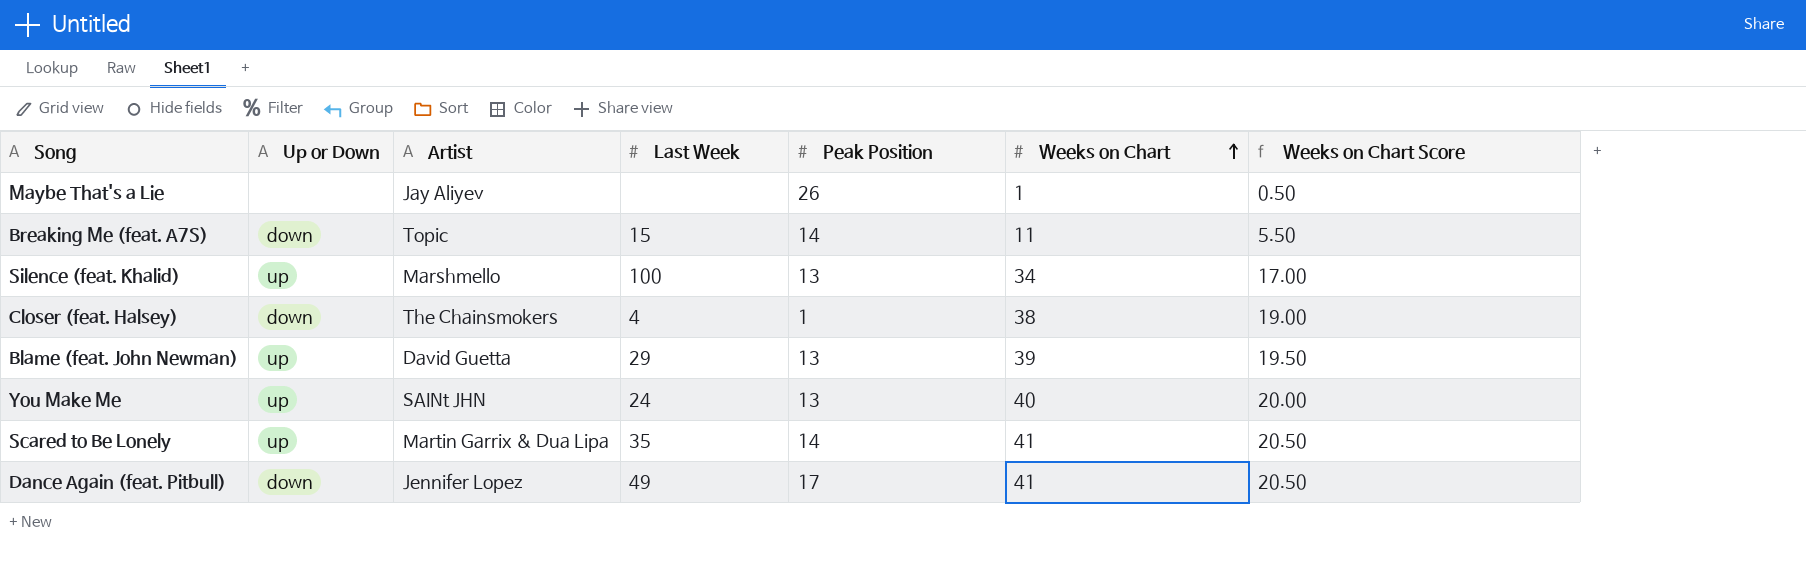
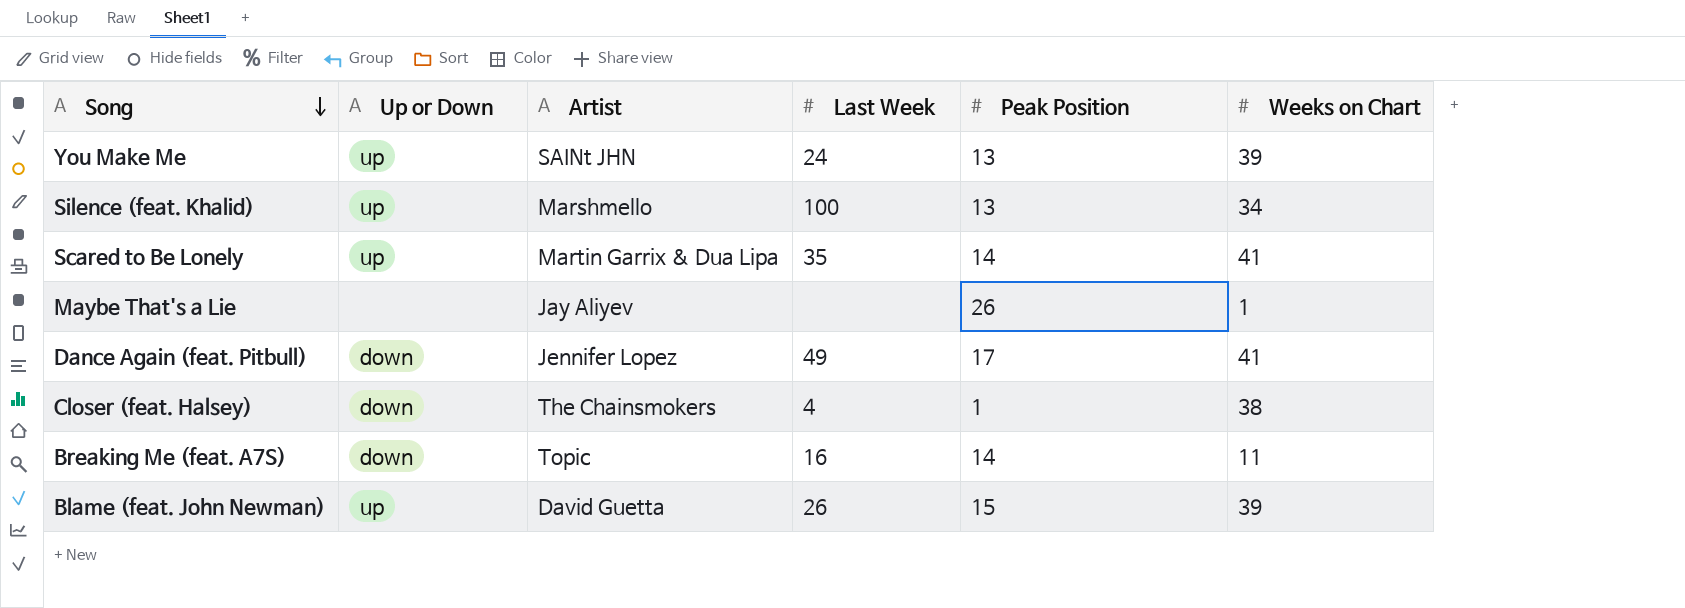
row order: Weeks on Chart ascending -> Song descending
column Weeks on Chart Score | formula: [Weeks on Chart] * 0.5 -> none
You Make Me | Weeks on Chart: 40 -> 39
Breaking Me (feat. A7S) | Last Week: 15 -> 16
Blame (feat. John Newman) | Last Week: 29 -> 26
Blame (feat. John Newman) | Peak Position: 13 -> 15

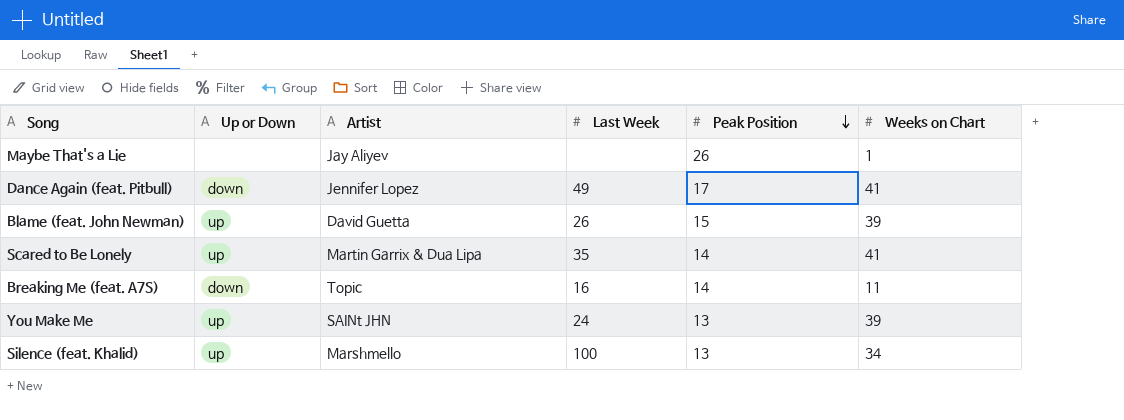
row order: Song descending -> Peak Position descending
row Closer (feat. Halsey): down | The Chainsmokers | 4 | 1 | 38 -> none

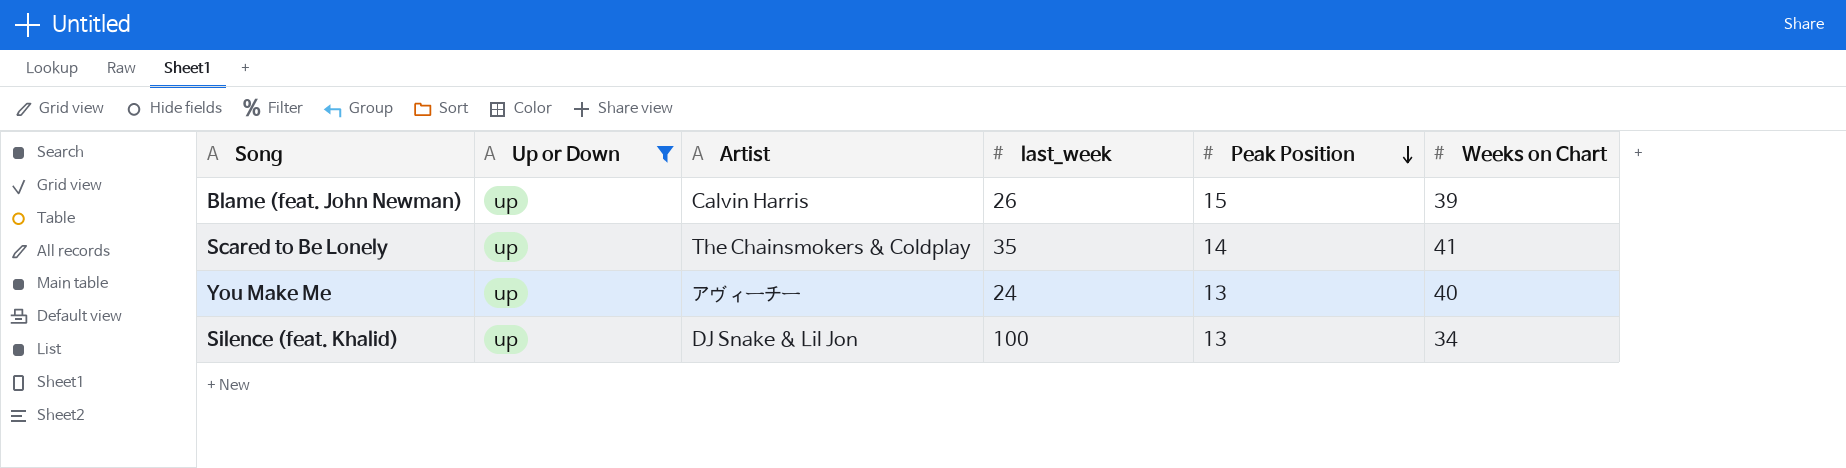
filter: none -> Up or Down = up
column name: Last Week -> last_week
Blame (feat. John Newman) | Artist: David Guetta -> Calvin Harris
Scared to Be Lonely | Artist: Martin Garrix & Dua Lipa -> The Chainsmokers & Coldplay
You Make Me | Artist: SAINt JHN -> アヴィーチー
You Make Me | Weeks on Chart: 39 -> 40
Silence (feat. Khalid) | Artist: Marshmello -> DJ Snake & Lil Jon

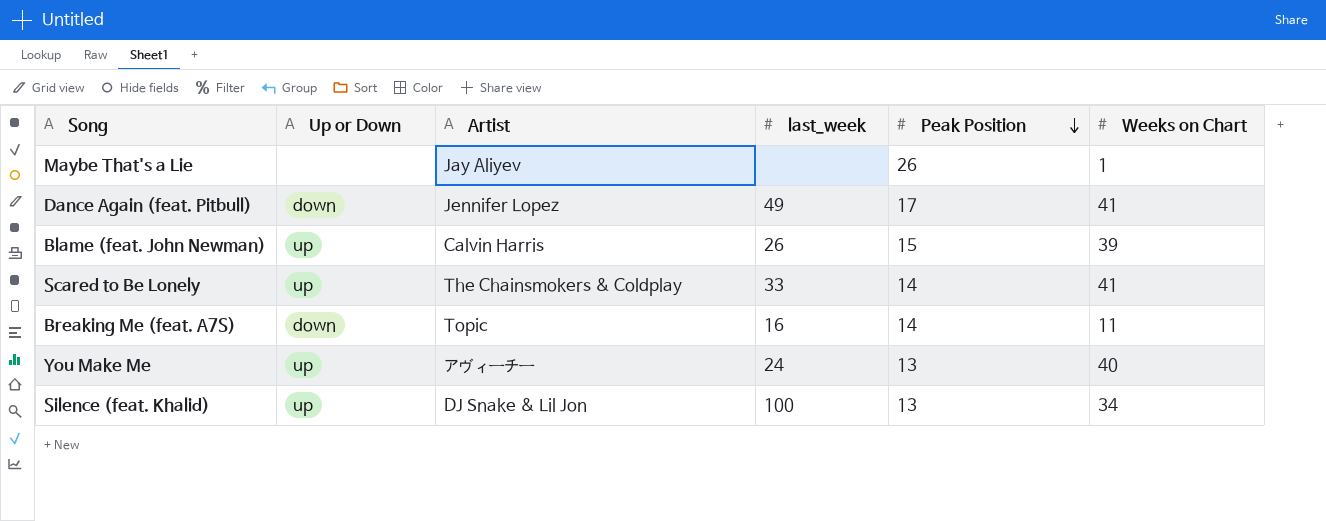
filter: Up or Down = up -> none
Scared to Be Lonely | last_week: 35 -> 33

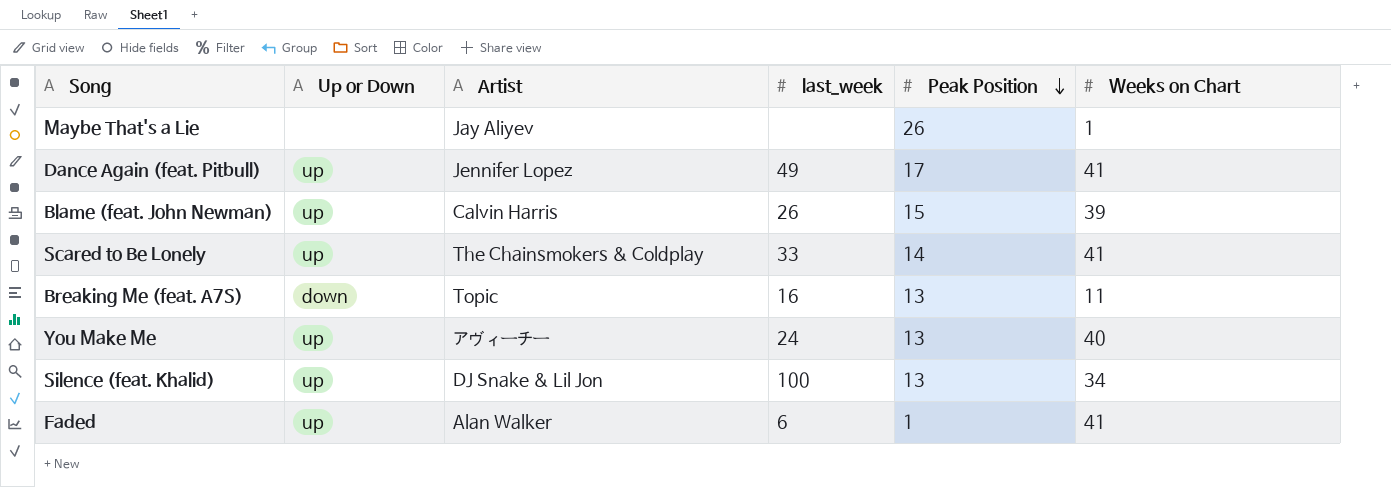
Dance Again (feat. Pitbull) | Up or Down: down -> up
Breaking Me (feat. A7S) | Peak Position: 14 -> 13
row Faded: none -> up | Alan Walker | 6 | 1 | 41

